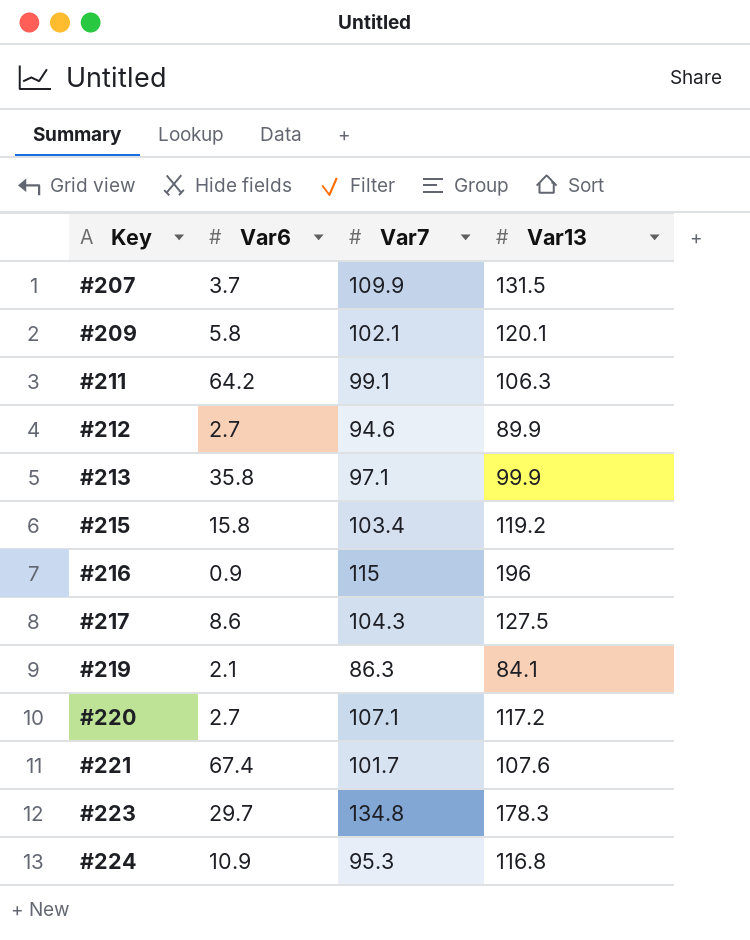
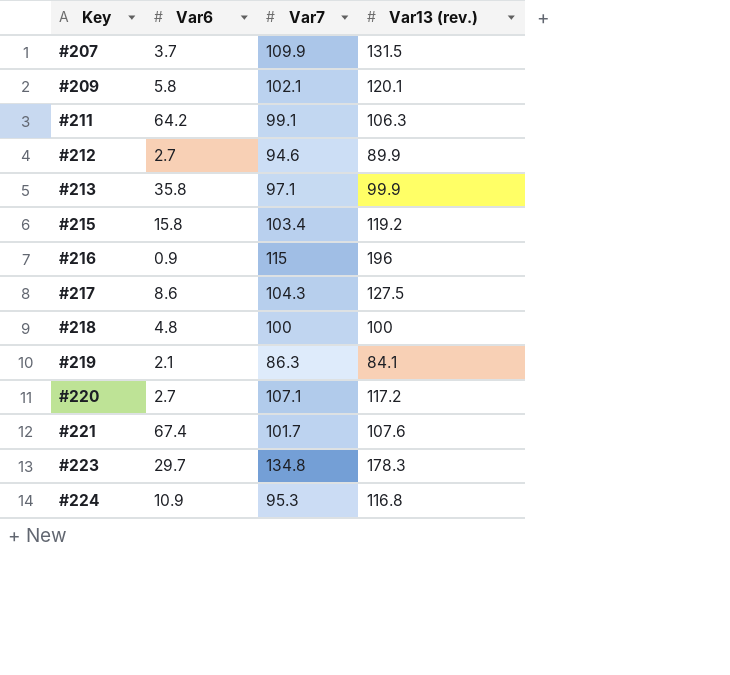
column name: Var13 -> Var13 (rev.)
row #218: none -> 4.8 | 100 | 100

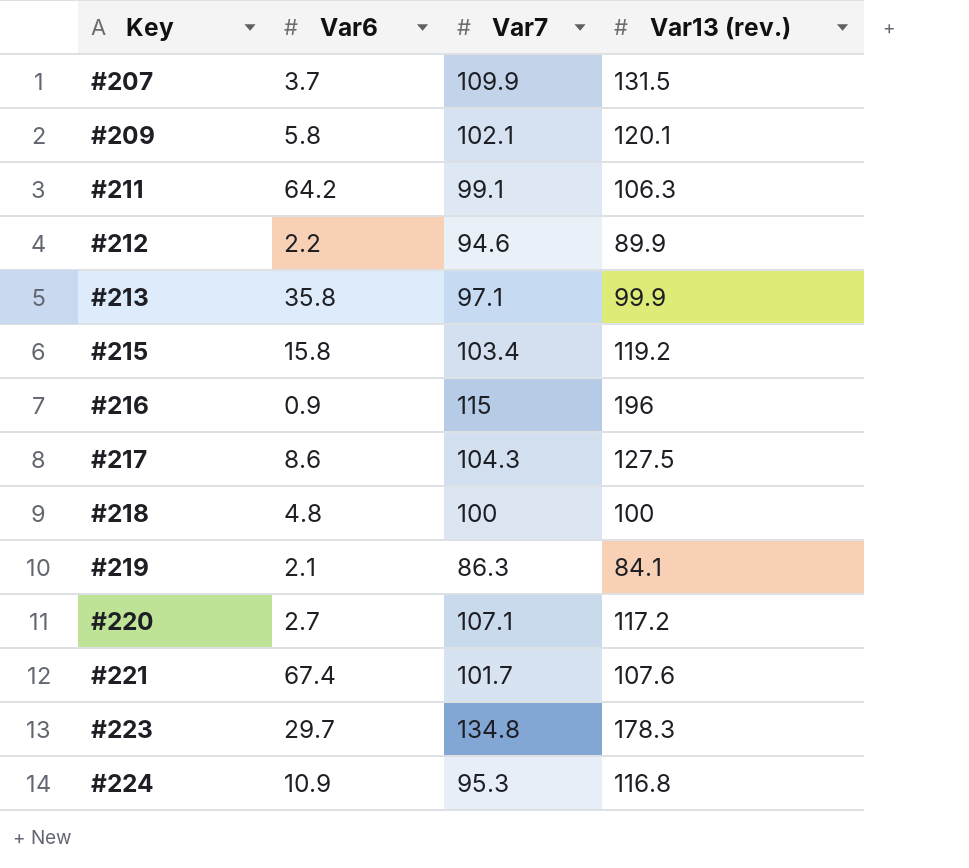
#212 | Var6: 2.7 -> 2.2

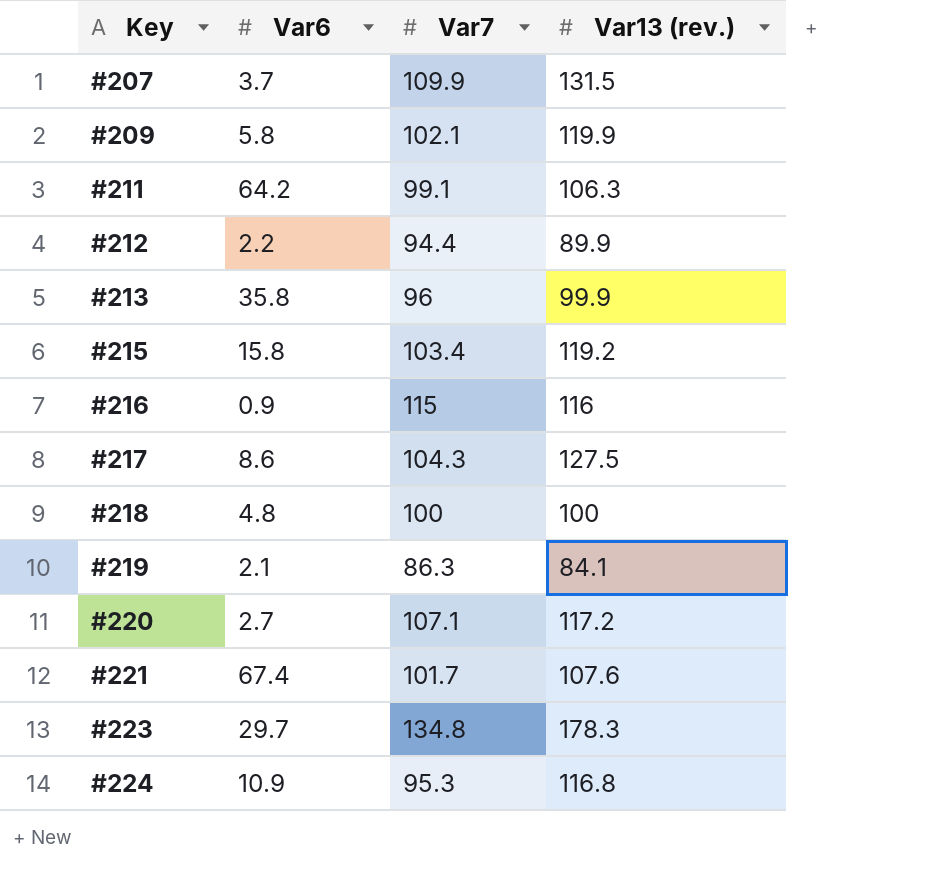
#209 | Var13 (rev.): 120.1 -> 119.9
#212 | Var7: 94.6 -> 94.4
#213 | Var7: 97.1 -> 96
#216 | Var13 (rev.): 196 -> 116

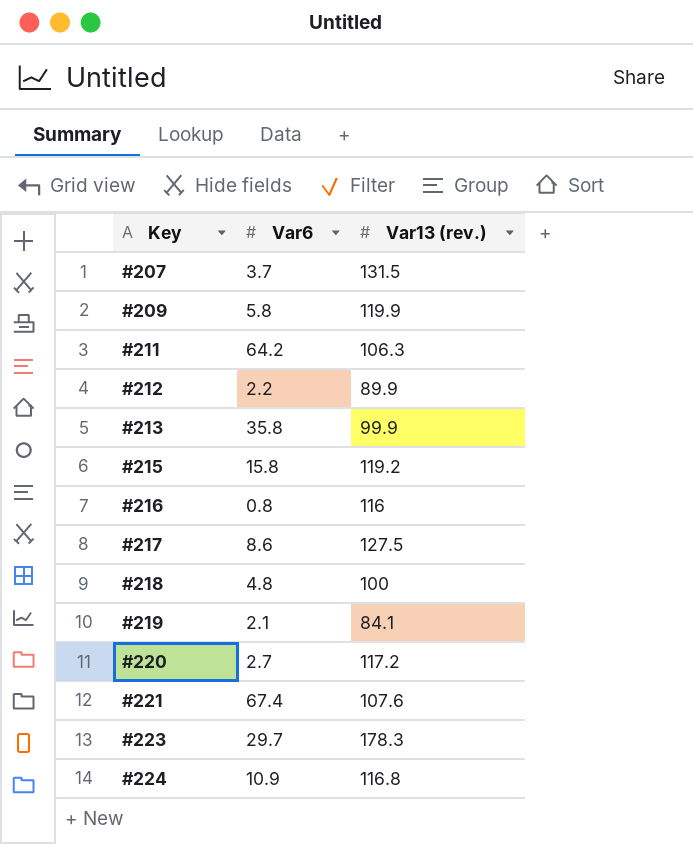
column Var7 | position: 3 -> none
#216 | Var6: 0.9 -> 0.8

